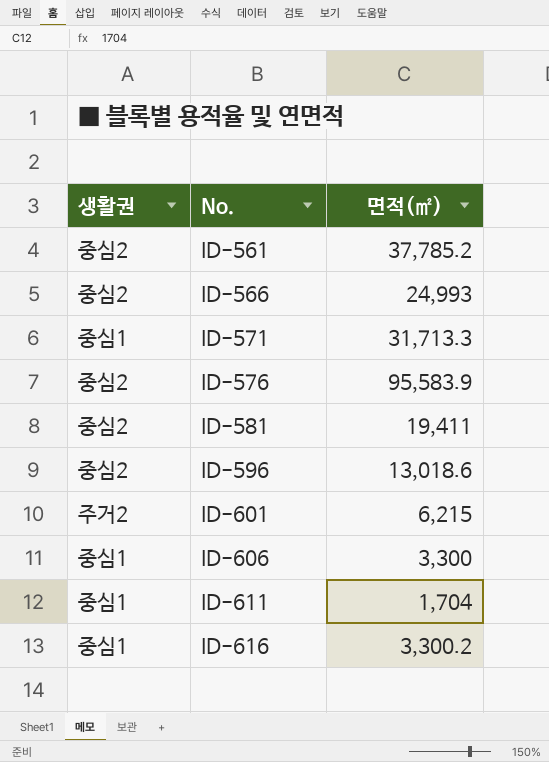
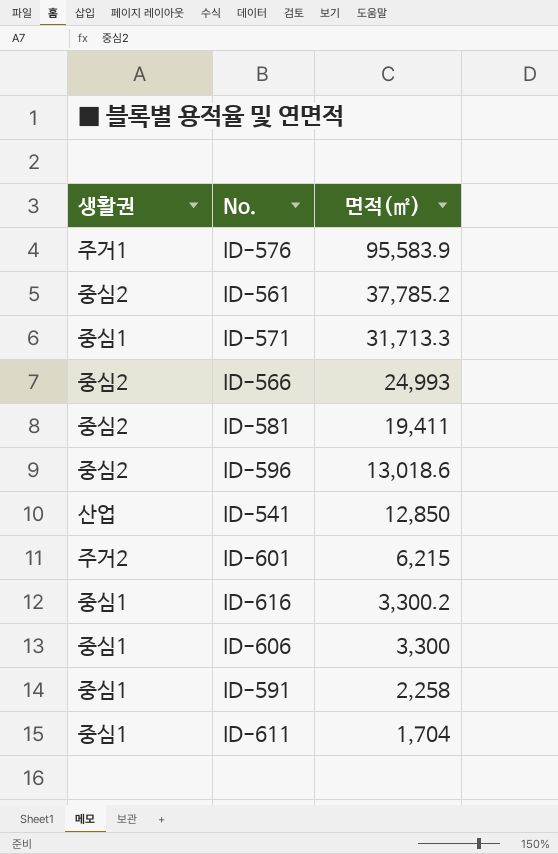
row order: No. ascending -> 면적(㎡) descending
ID-576 | 생활권: 중심2 -> 주거1
row ID-541: none -> 산업 | 12,850
row ID-591: none -> 중심1 | 2,258

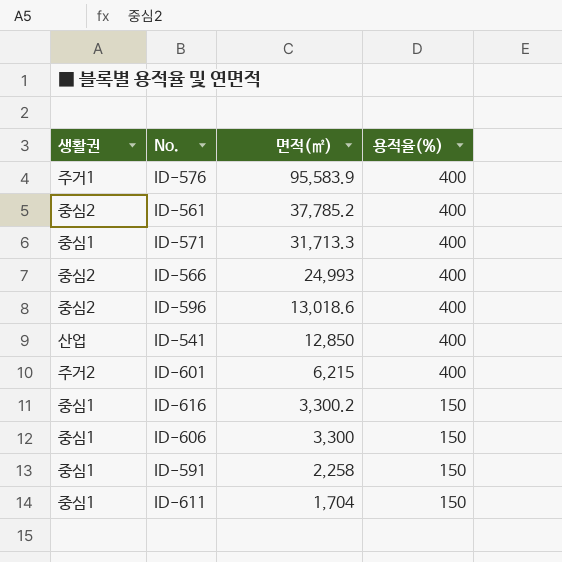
column 용적율(%) | position: none -> 4
row ID-581: 중심2 | 19,411 -> none

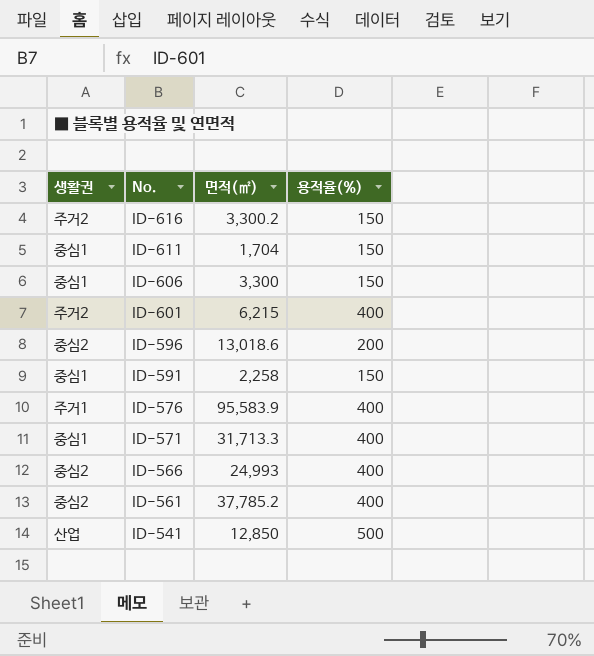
row order: 면적(㎡) descending -> No. descending
ID-616 | 생활권: 중심1 -> 주거2
ID-596 | 용적율(%): 400 -> 200
ID-541 | 용적율(%): 400 -> 500

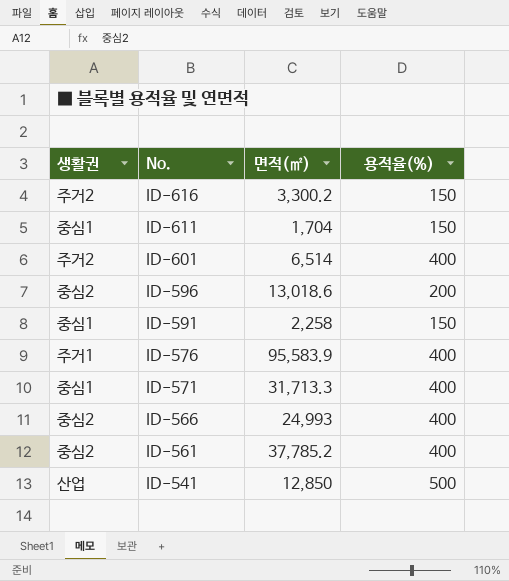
row ID-606: 중심1 | 3,300 | 150 -> none
ID-601 | 면적(㎡): 6,215 -> 6,514

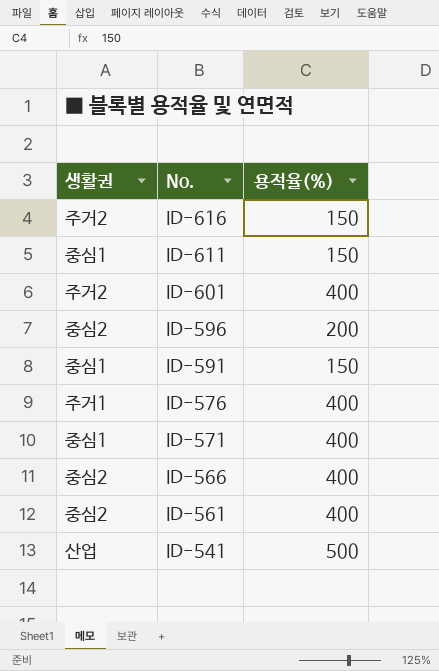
column 면적(㎡) | position: 3 -> none

